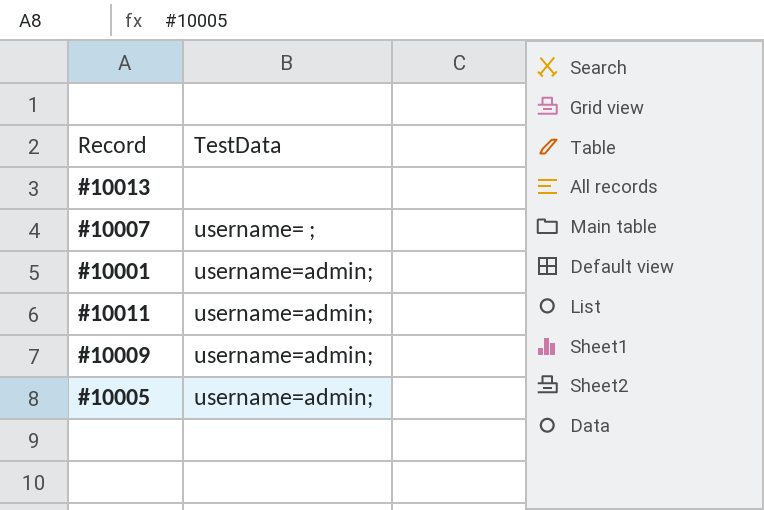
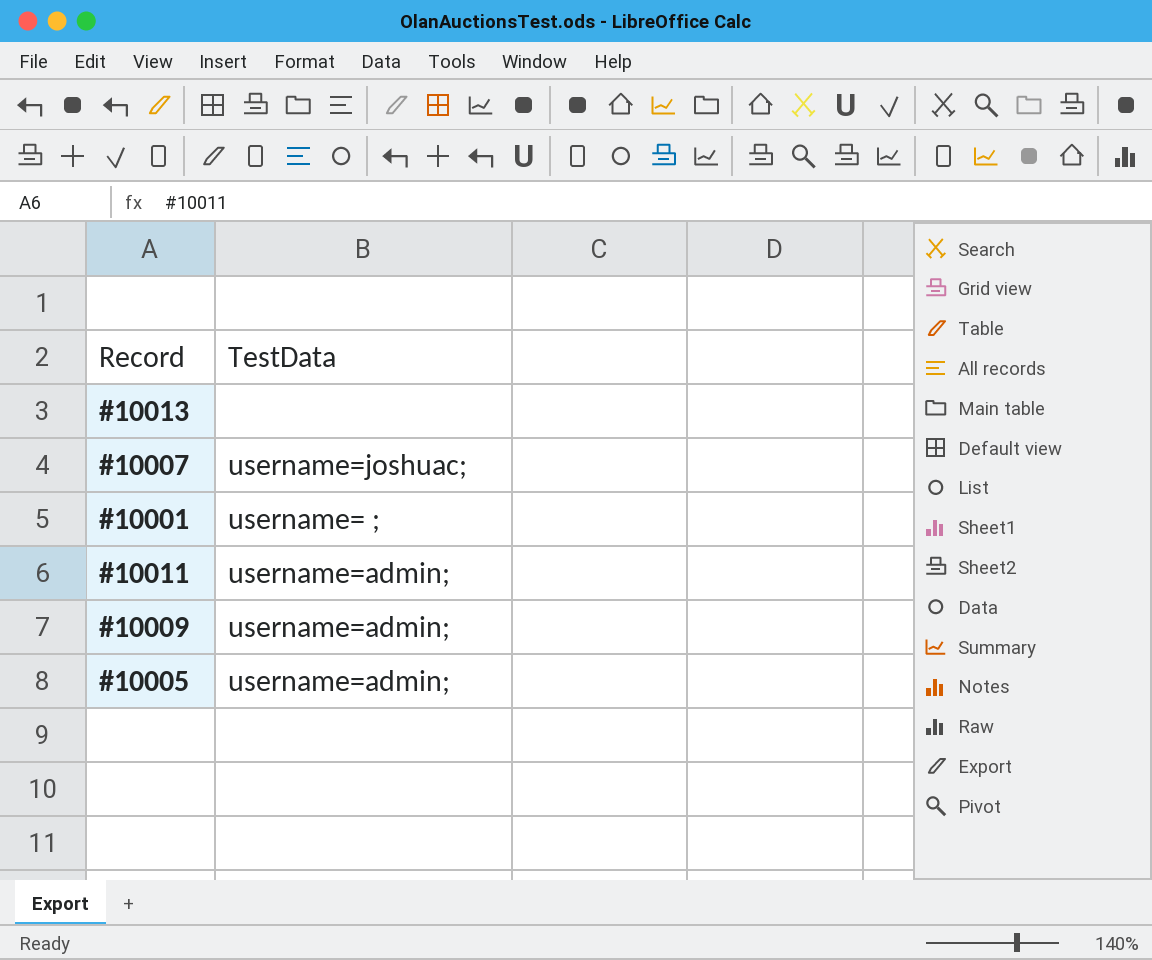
#10007 | TestData: username= ; -> username=joshuac;
#10001 | TestData: username=admin; -> username= ;

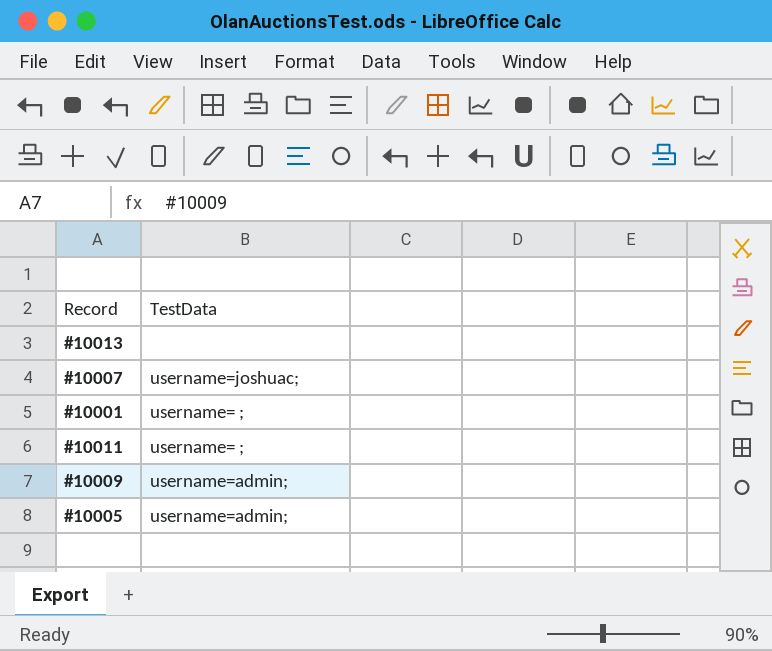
#10011 | TestData: username=admin; -> username= ;

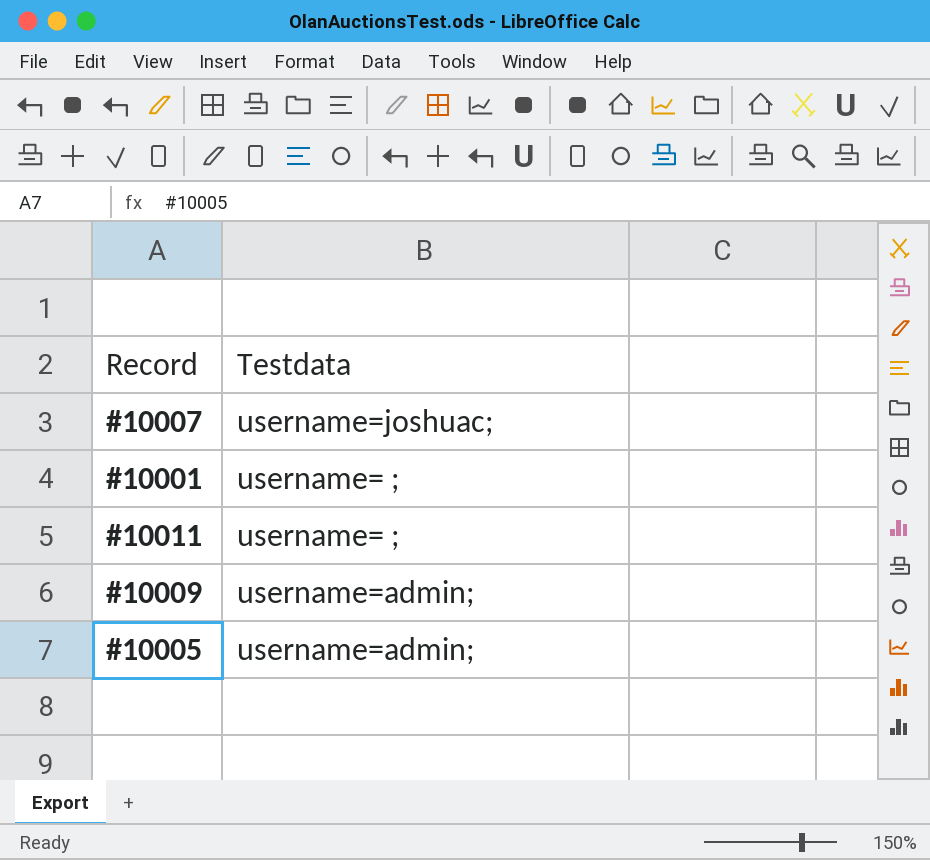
column name: TestData -> Testdata
row #10013: none -> none

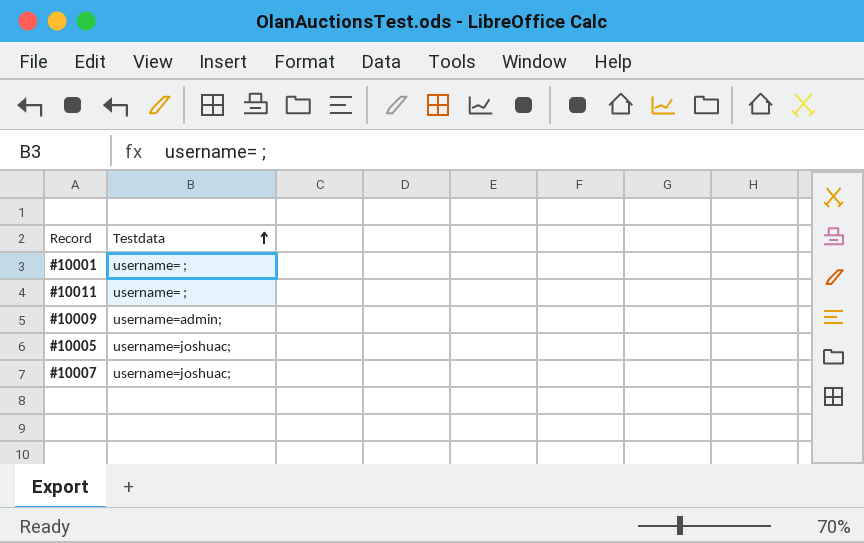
row order: none -> Testdata ascending
#10005 | Testdata: username=admin; -> username=joshuac;

